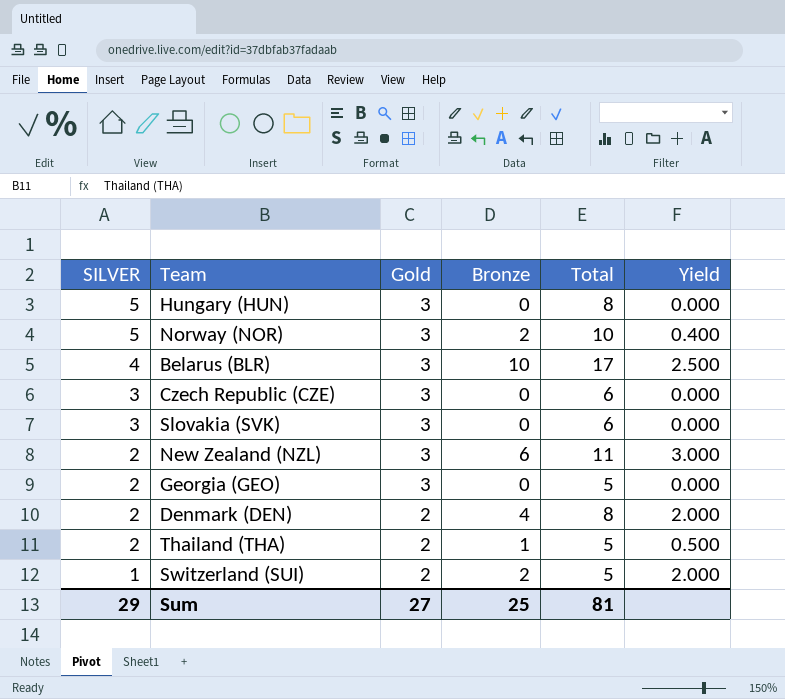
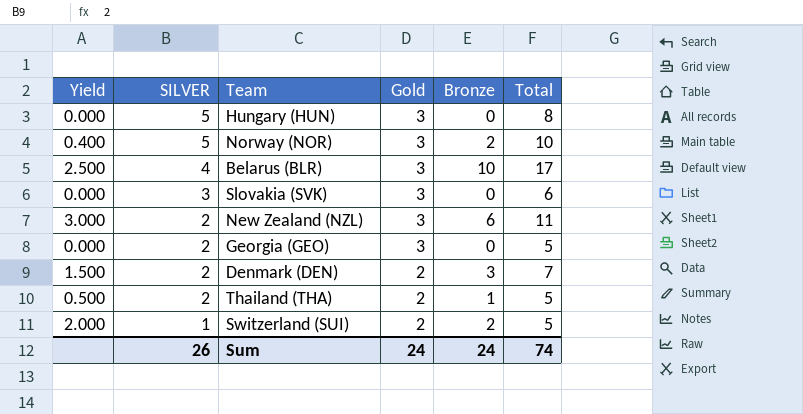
column Yield | position: 6 -> 1
row Czech Republic (CZE): 3 | 3 | 0 | 6 | 0.000 -> none
Denmark (DEN) | Yield: 2.000 -> 1.500
Denmark (DEN) | Bronze: 4 -> 3
Denmark (DEN) | Total: 8 -> 7
Sum | SILVER: 29 -> 26
Sum | Gold: 27 -> 24
Sum | Bronze: 25 -> 24
Sum | Total: 81 -> 74

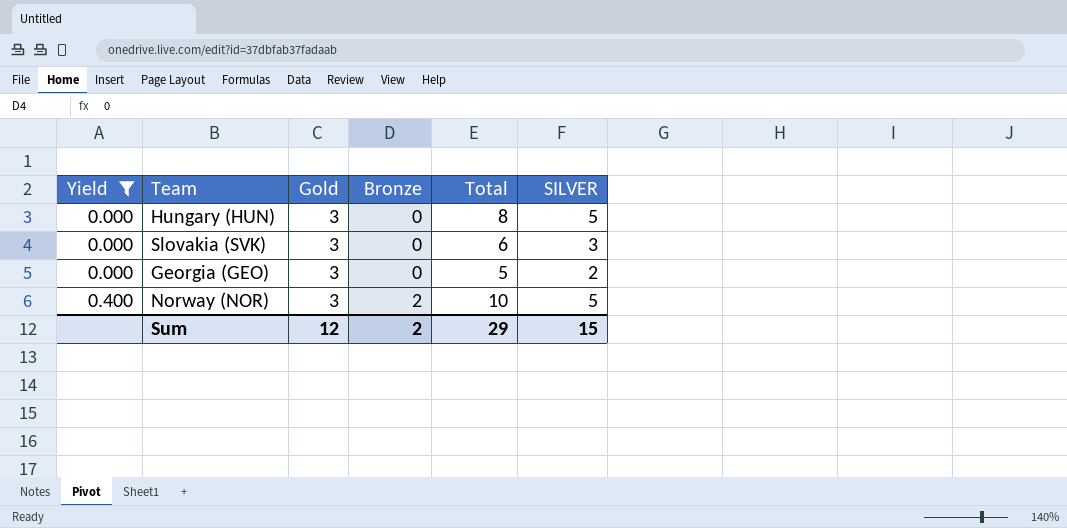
filter: none -> Yield <= 0.400
row order: SILVER descending -> Yield ascending
column SILVER | position: 2 -> 6
Sum | Gold: 24 -> 12
Sum | Bronze: 24 -> 2
Sum | Total: 74 -> 29
Sum | SILVER: 26 -> 15

